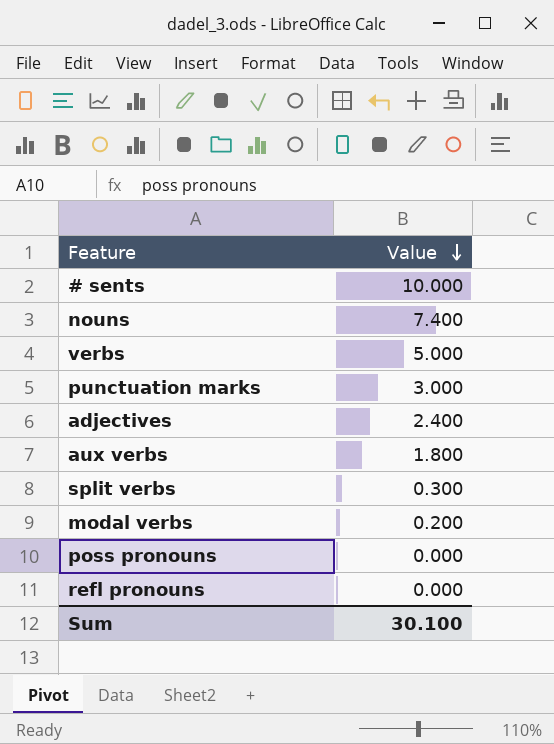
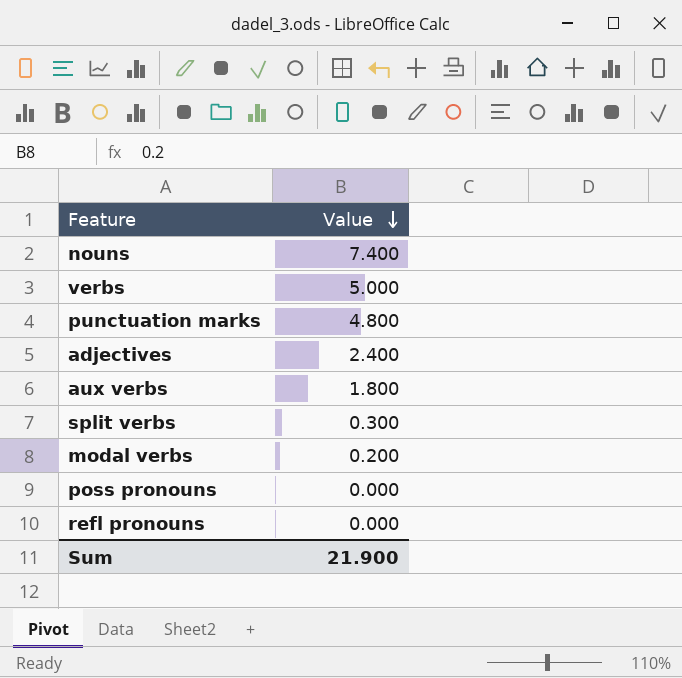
row # sents: 10.000 -> none
punctuation marks | Value: 3.000 -> 4.800
Sum | Value: 30.100 -> 21.900

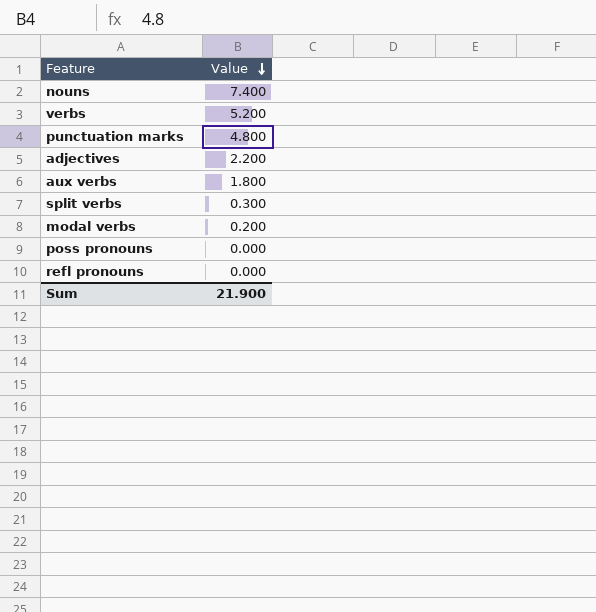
verbs | Value: 5.000 -> 5.200
adjectives | Value: 2.400 -> 2.200

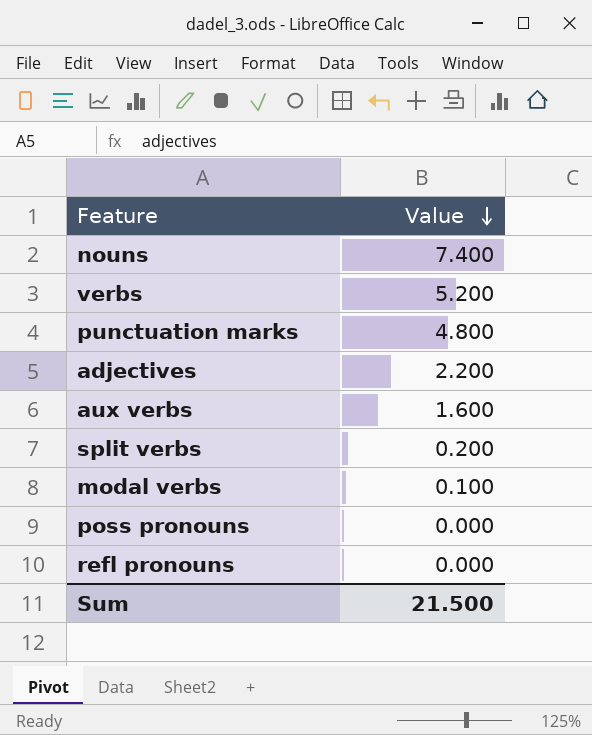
aux verbs | Value: 1.800 -> 1.600
split verbs | Value: 0.300 -> 0.200
modal verbs | Value: 0.200 -> 0.100
Sum | Value: 21.900 -> 21.500

